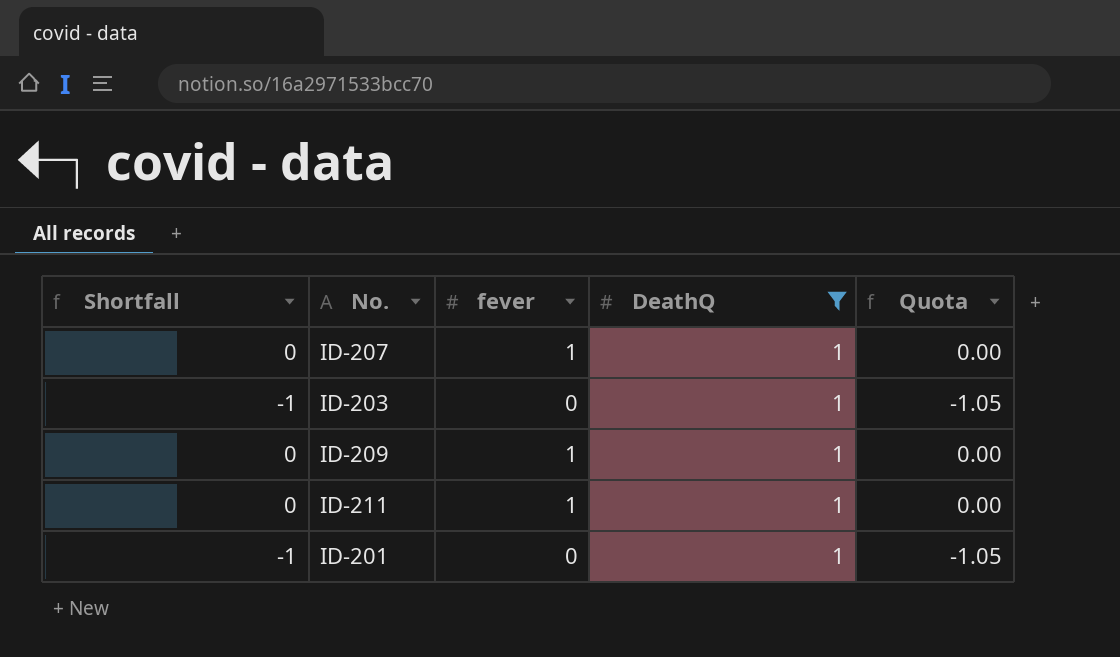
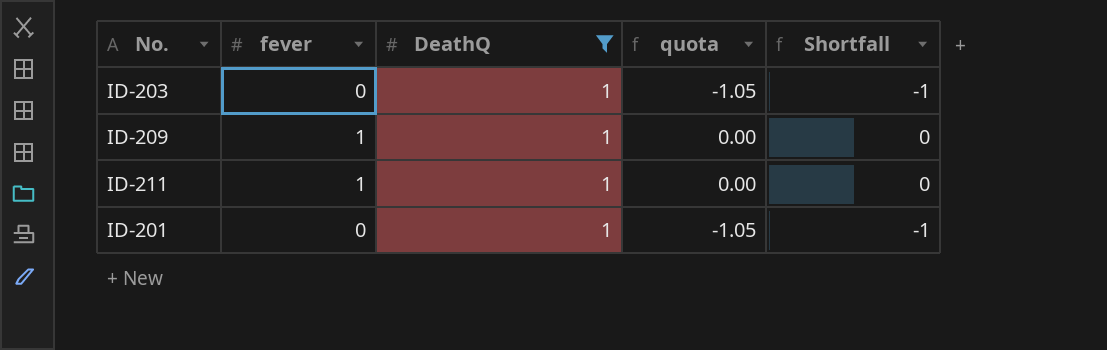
column name: Quota -> quota
column Shortfall | position: 1 -> 5
row ID-207: 0 | 1 | 1 | 0.00 -> none

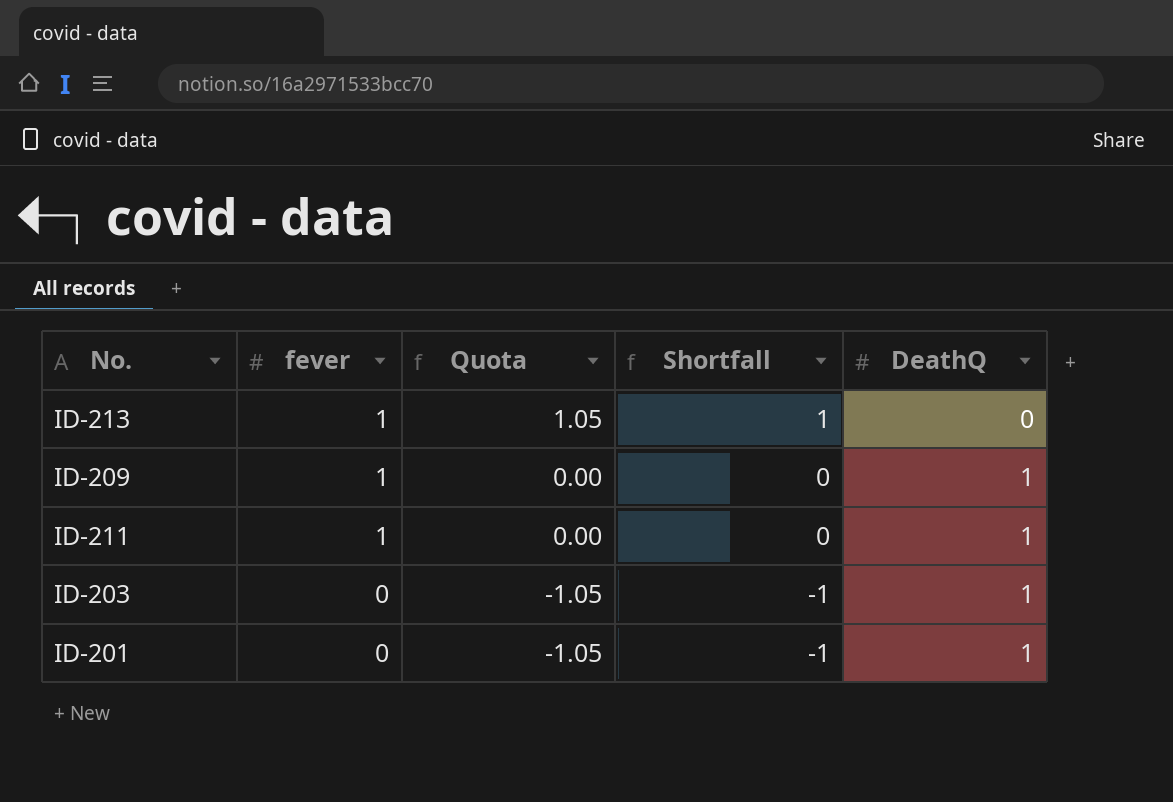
filter: DeathQ = 1 -> none
row order: none -> fever descending
column name: quota -> Quota
column DeathQ | position: 3 -> 5

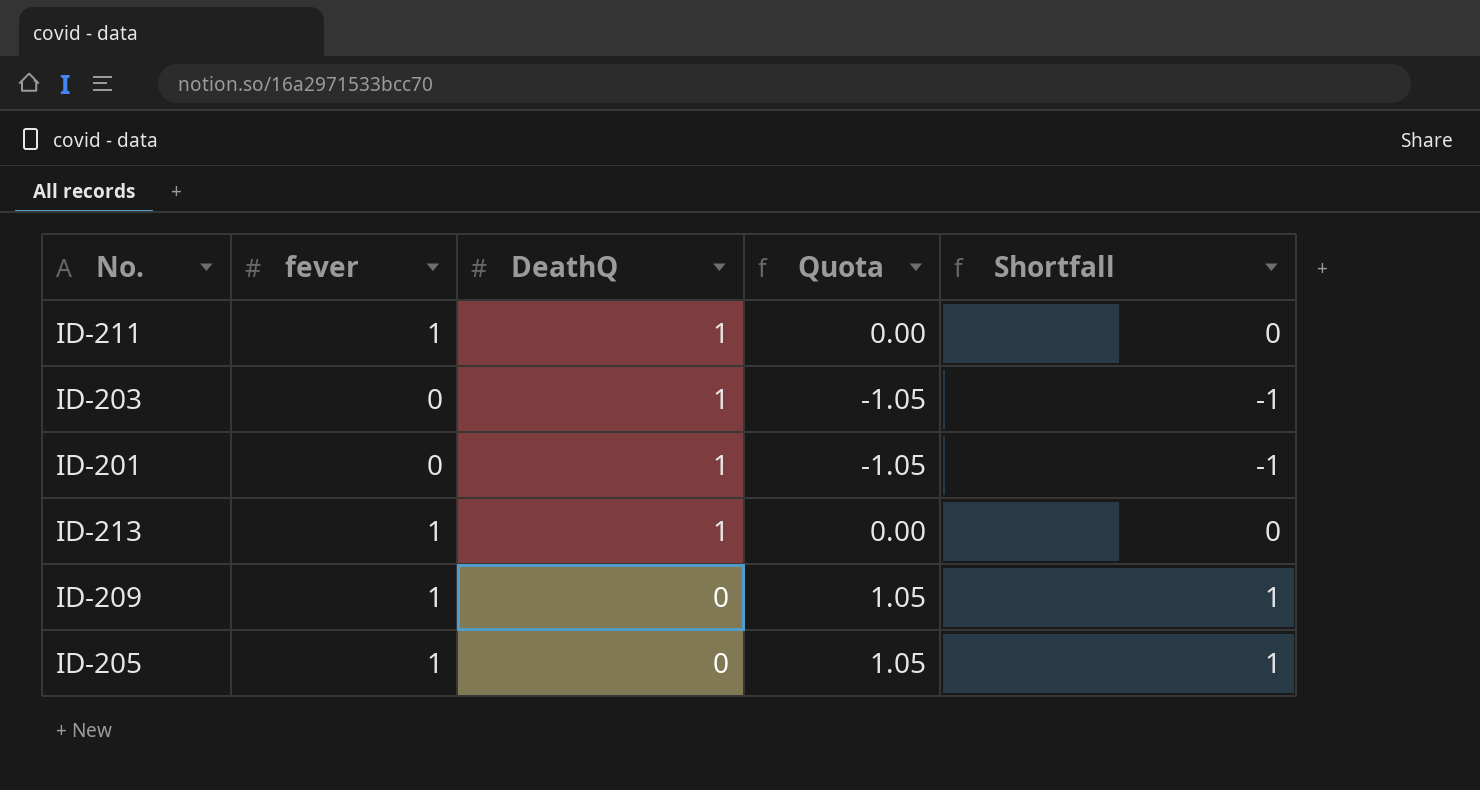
row order: fever descending -> DeathQ descending
column DeathQ | position: 5 -> 3
ID-213 | DeathQ: 0 -> 1
ID-213 | Quota: 1.05 -> 0.00
ID-213 | Shortfall: 1 -> 0
ID-209 | DeathQ: 1 -> 0
ID-209 | Quota: 0.00 -> 1.05
ID-209 | Shortfall: 0 -> 1
row ID-205: none -> 1 | 0 | 1.05 | 1

